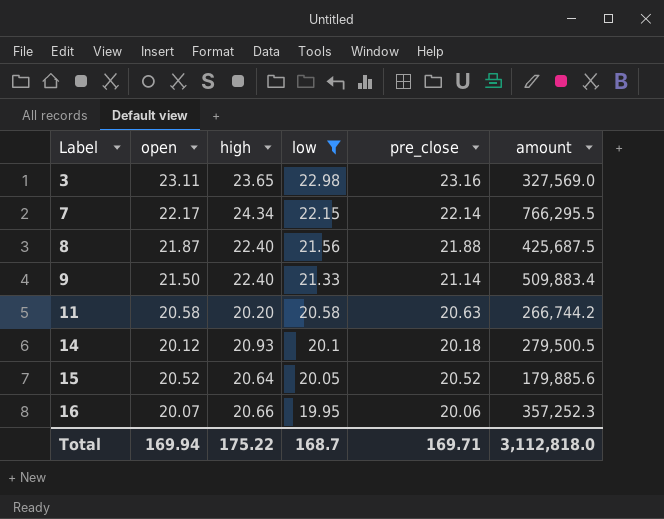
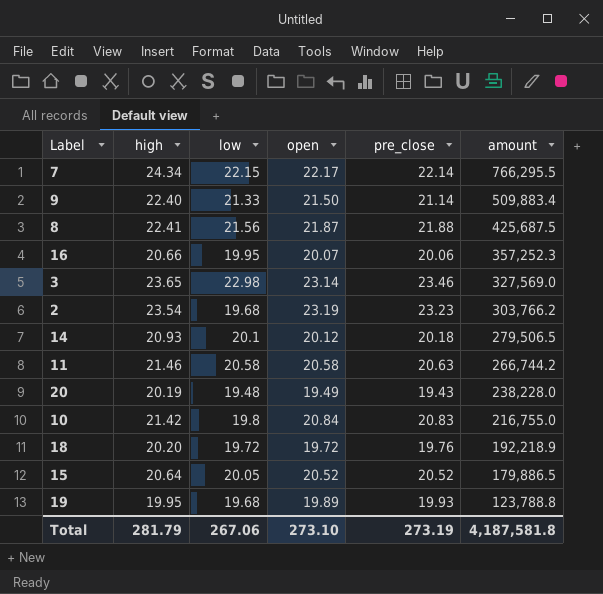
filter: low >= 19.95 -> none
row order: Label ascending -> amount descending
column open | position: 2 -> 4
8 | high: 22.40 -> 22.41
3 | open: 23.11 -> 23.14
3 | pre_close: 23.16 -> 23.46
14 | amount: 279,500.5 -> 279,506.5
11 | high: 20.20 -> 21.46
15 | amount: 179,885.6 -> 179,886.5
Total | high: 175.22 -> 281.79
Total | low: 168.7 -> 267.06
Total | open: 169.94 -> 273.10
Total | pre_close: 169.71 -> 273.19
Total | amount: 3,112,818.0 -> 4,187,581.8

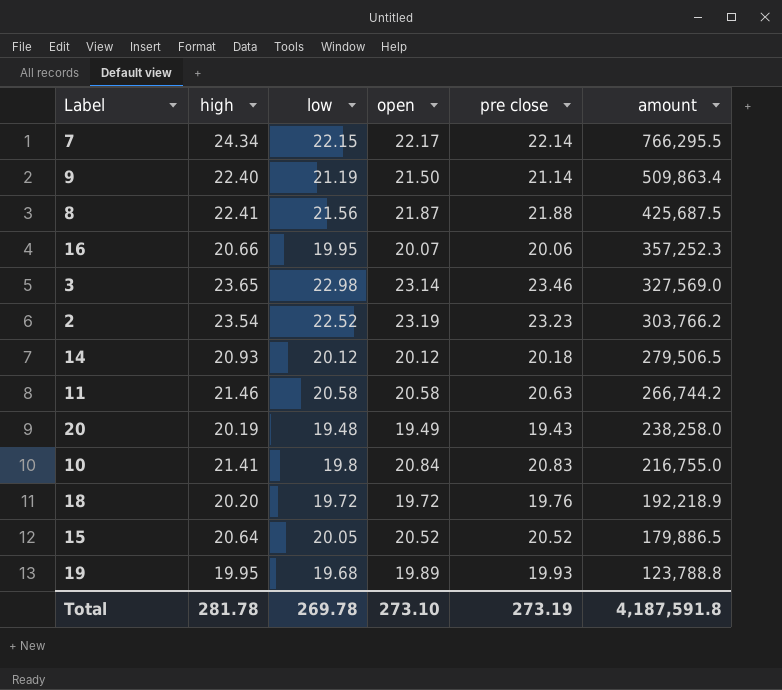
column name: pre_close -> pre close
9 | low: 21.33 -> 21.19
9 | amount: 509,883.4 -> 509,863.4
2 | low: 19.68 -> 22.52
14 | low: 20.1 -> 20.12
20 | amount: 238,228.0 -> 238,258.0
10 | high: 21.42 -> 21.41
Total | high: 281.79 -> 281.78
Total | low: 267.06 -> 269.78
Total | amount: 4,187,581.8 -> 4,187,591.8

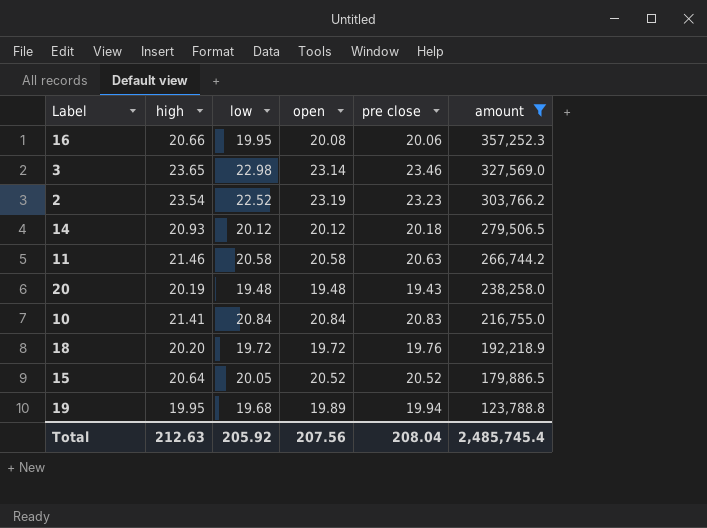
filter: none -> amount <= 357,252.3
16 | open: 20.07 -> 20.08
20 | open: 19.49 -> 19.48
10 | low: 19.8 -> 20.84
19 | pre close: 19.93 -> 19.94
Total | high: 281.78 -> 212.63
Total | low: 269.78 -> 205.92
Total | open: 273.10 -> 207.56
Total | pre close: 273.19 -> 208.04
Total | amount: 4,187,591.8 -> 2,485,745.4

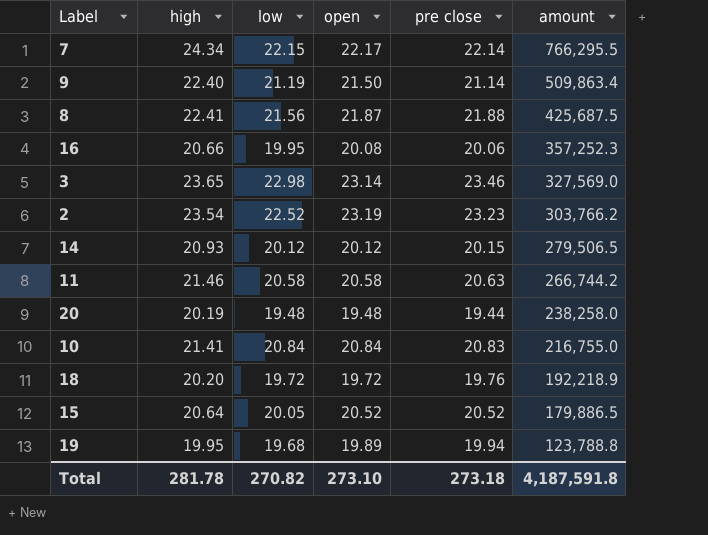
filter: amount <= 357,252.3 -> none
14 | pre close: 20.18 -> 20.15
20 | pre close: 19.43 -> 19.44
Total | high: 212.63 -> 281.78
Total | low: 205.92 -> 270.82
Total | open: 207.56 -> 273.10
Total | pre close: 208.04 -> 273.18
Total | amount: 2,485,745.4 -> 4,187,591.8

